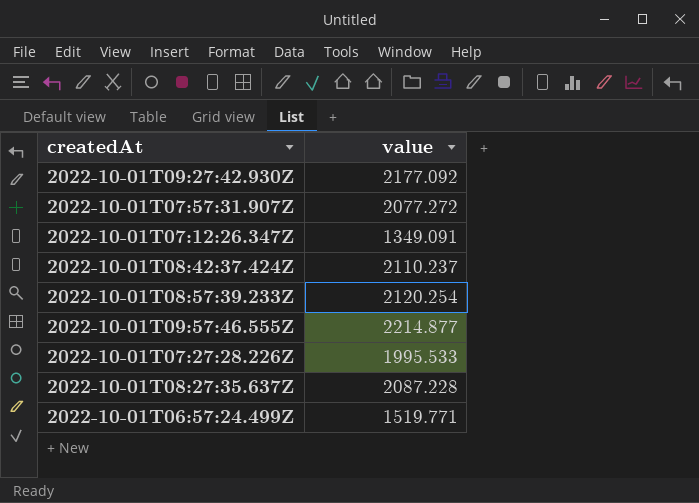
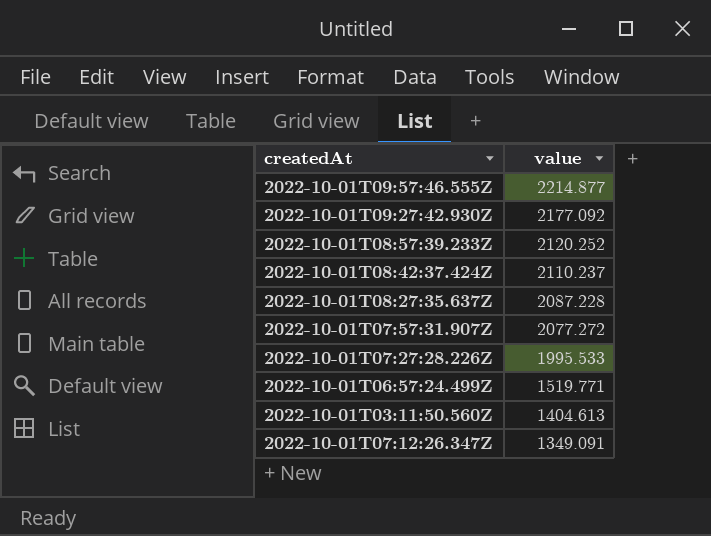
row order: none -> value descending
2022-10-01T08:57:39.233Z | value: 2120.254 -> 2120.252
row 2022-10-01T03:11:50.560Z: none -> 1404.613

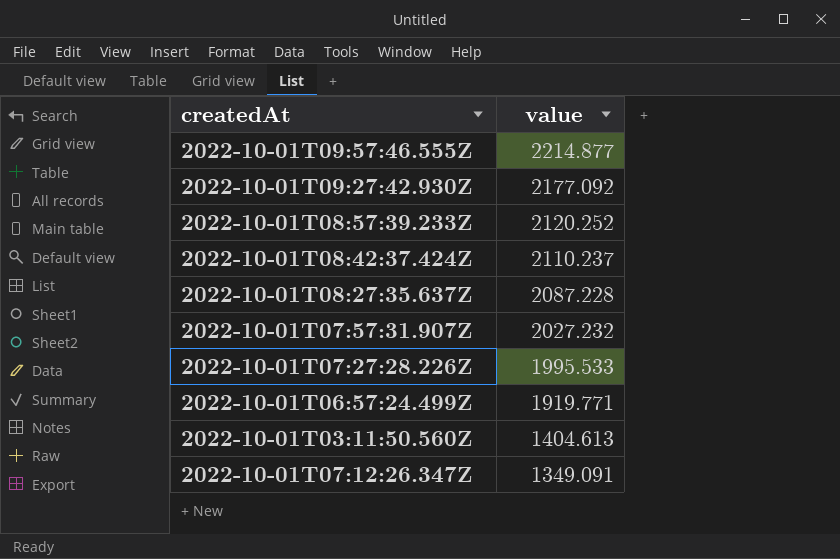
2022-10-01T07:57:31.907Z | value: 2077.272 -> 2027.232
2022-10-01T06:57:24.499Z | value: 1519.771 -> 1919.771

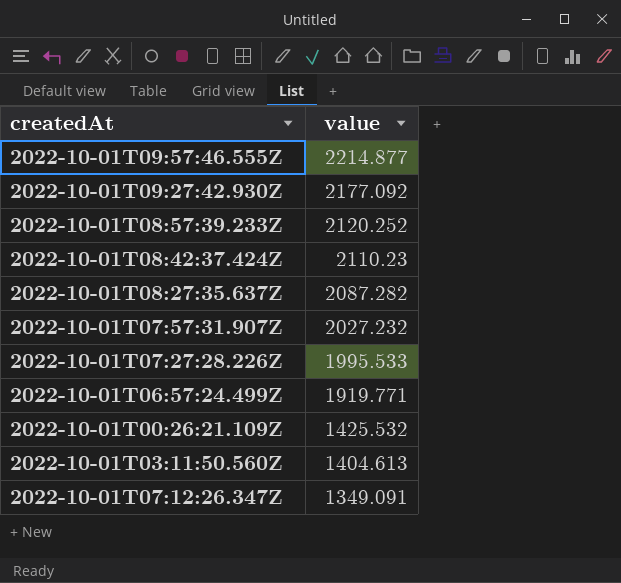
2022-10-01T08:42:37.424Z | value: 2110.237 -> 2110.23
2022-10-01T08:27:35.637Z | value: 2087.228 -> 2087.282
row 2022-10-01T00:26:21.109Z: none -> 1425.532

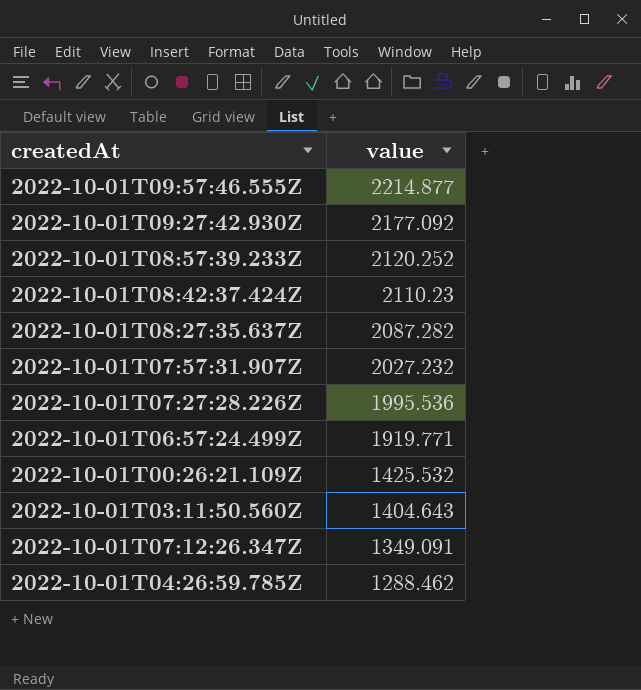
2022-10-01T07:27:28.226Z | value: 1995.533 -> 1995.536
2022-10-01T03:11:50.560Z | value: 1404.613 -> 1404.643
row 2022-10-01T04:26:59.785Z: none -> 1288.462

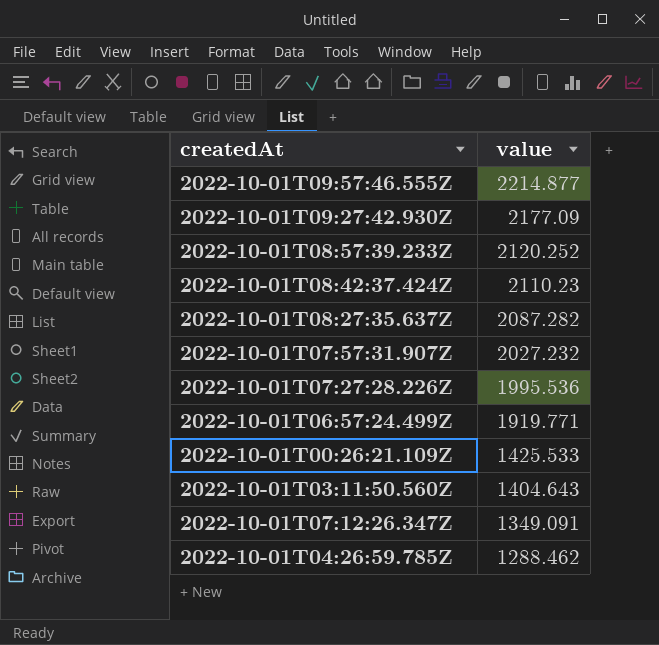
2022-10-01T09:27:42.930Z | value: 2177.092 -> 2177.09
2022-10-01T00:26:21.109Z | value: 1425.532 -> 1425.533

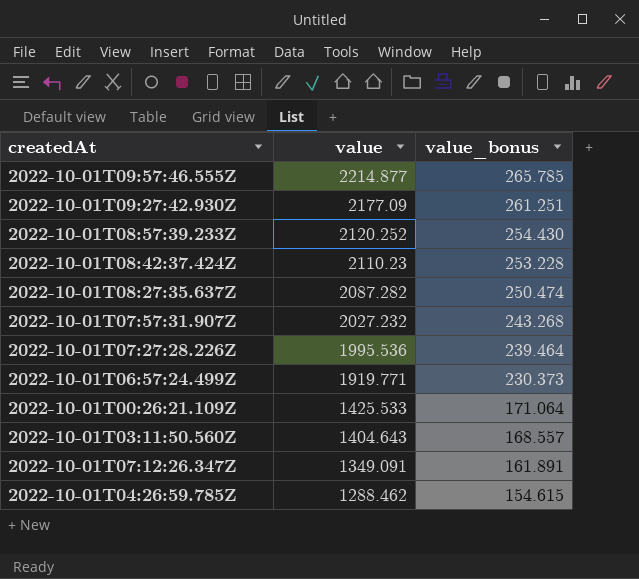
column value_bonus | formula: none -> [value] * 0.12

